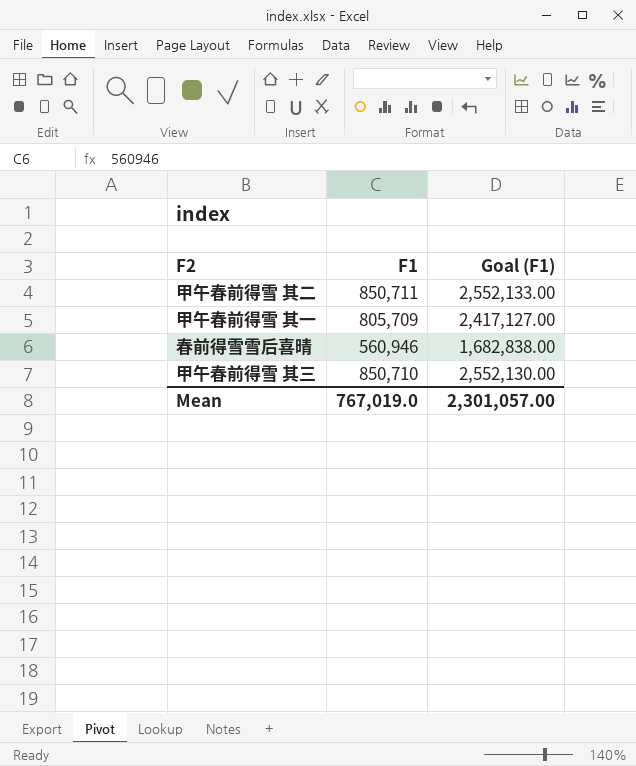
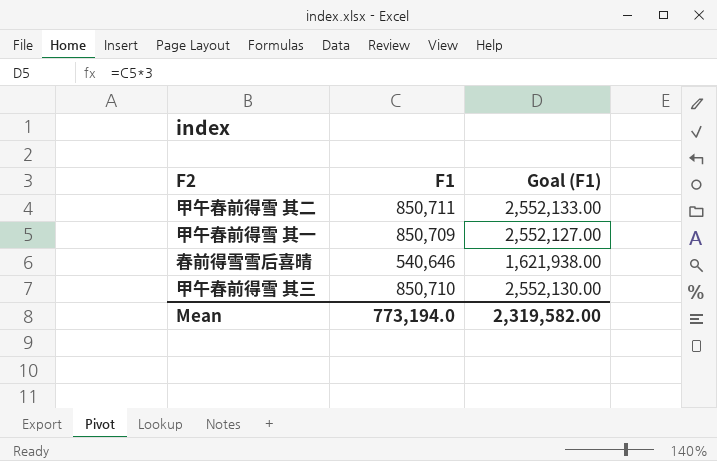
甲午春前得雪 其一 | F1: 805,709 -> 850,709
甲午春前得雪 其一 | Goal (F1): 2,417,127.00 -> 2,552,127.00
春前得雪雪后喜晴 | F1: 560,946 -> 540,646
春前得雪雪后喜晴 | Goal (F1): 1,682,838.00 -> 1,621,938.00
Mean | F1: 767,019.0 -> 773,194.0
Mean | Goal (F1): 2,301,057.00 -> 2,319,582.00

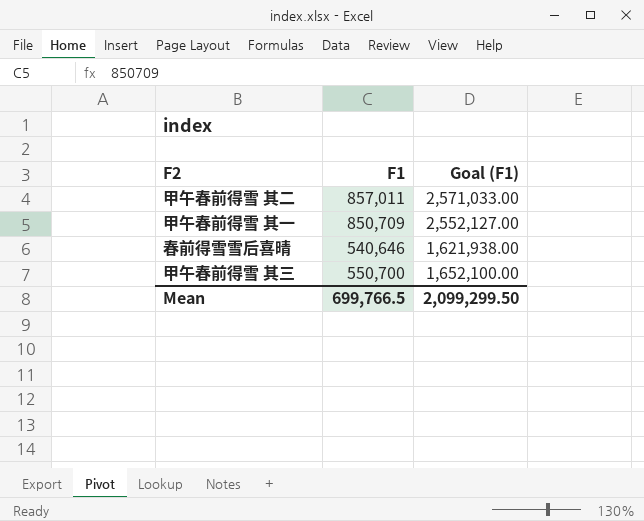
甲午春前得雪 其二 | F1: 850,711 -> 857,011
甲午春前得雪 其二 | Goal (F1): 2,552,133.00 -> 2,571,033.00
甲午春前得雪 其三 | F1: 850,710 -> 550,700
甲午春前得雪 其三 | Goal (F1): 2,552,130.00 -> 1,652,100.00
Mean | F1: 773,194.0 -> 699,766.5
Mean | Goal (F1): 2,319,582.00 -> 2,099,299.50

